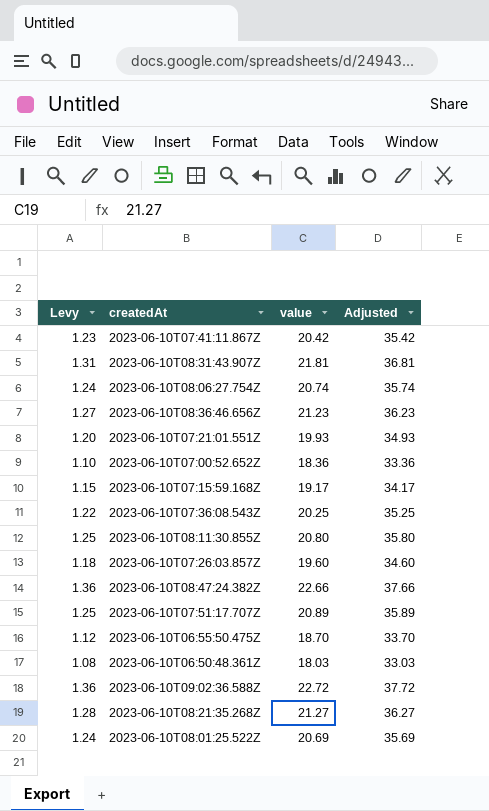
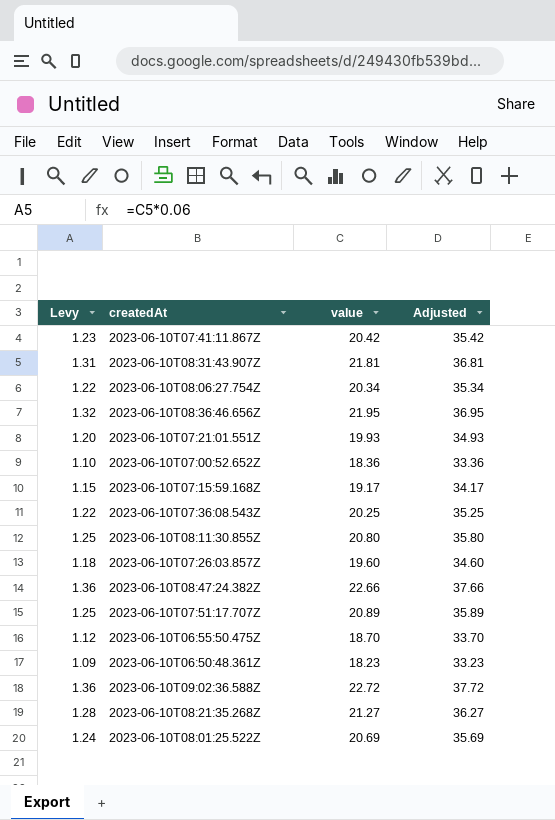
2023-06-10T08:06:27.754Z | Levy: 1.24 -> 1.22
2023-06-10T08:06:27.754Z | value: 20.74 -> 20.34
2023-06-10T08:06:27.754Z | Adjusted: 35.74 -> 35.34
2023-06-10T08:36:46.656Z | Levy: 1.27 -> 1.32
2023-06-10T08:36:46.656Z | value: 21.23 -> 21.95
2023-06-10T08:36:46.656Z | Adjusted: 36.23 -> 36.95
2023-06-10T06:50:48.361Z | Levy: 1.08 -> 1.09
2023-06-10T06:50:48.361Z | value: 18.03 -> 18.23
2023-06-10T06:50:48.361Z | Adjusted: 33.03 -> 33.23

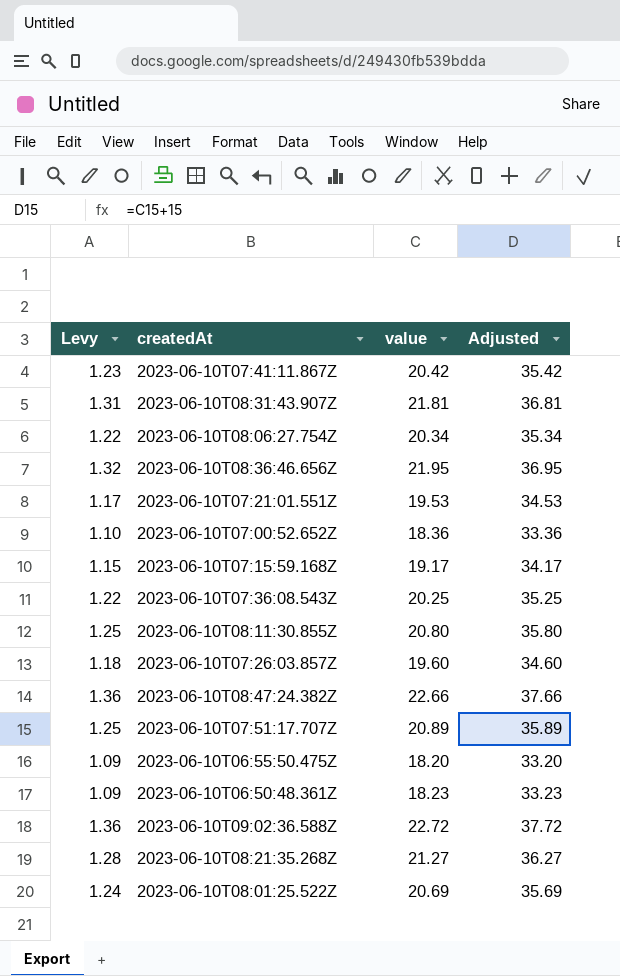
2023-06-10T07:21:01.551Z | Levy: 1.20 -> 1.17
2023-06-10T07:21:01.551Z | value: 19.93 -> 19.53
2023-06-10T07:21:01.551Z | Adjusted: 34.93 -> 34.53
2023-06-10T06:55:50.475Z | Levy: 1.12 -> 1.09
2023-06-10T06:55:50.475Z | value: 18.70 -> 18.20
2023-06-10T06:55:50.475Z | Adjusted: 33.70 -> 33.20

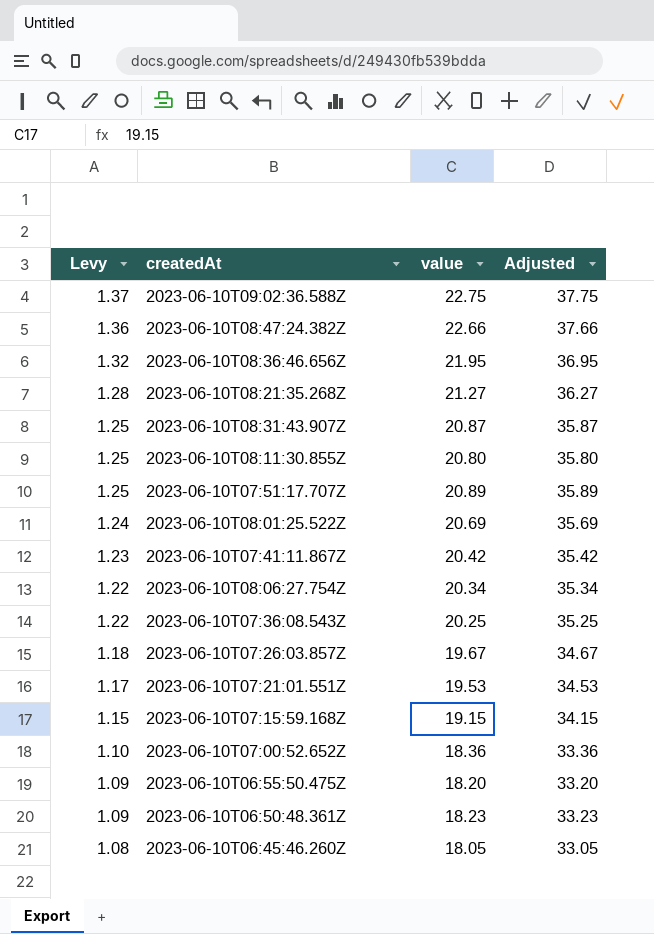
row order: none -> Levy descending
2023-06-10T09:02:36.588Z | Levy: 1.36 -> 1.37
2023-06-10T09:02:36.588Z | value: 22.72 -> 22.75
2023-06-10T09:02:36.588Z | Adjusted: 37.72 -> 37.75
2023-06-10T08:31:43.907Z | Levy: 1.31 -> 1.25
2023-06-10T08:31:43.907Z | value: 21.81 -> 20.87
2023-06-10T08:31:43.907Z | Adjusted: 36.81 -> 35.87
2023-06-10T07:26:03.857Z | value: 19.60 -> 19.67
2023-06-10T07:26:03.857Z | Adjusted: 34.60 -> 34.67
2023-06-10T07:15:59.168Z | value: 19.17 -> 19.15
2023-06-10T07:15:59.168Z | Adjusted: 34.17 -> 34.15
row 2023-06-10T06:45:46.260Z: none -> 1.08 | 18.05 | 33.05

